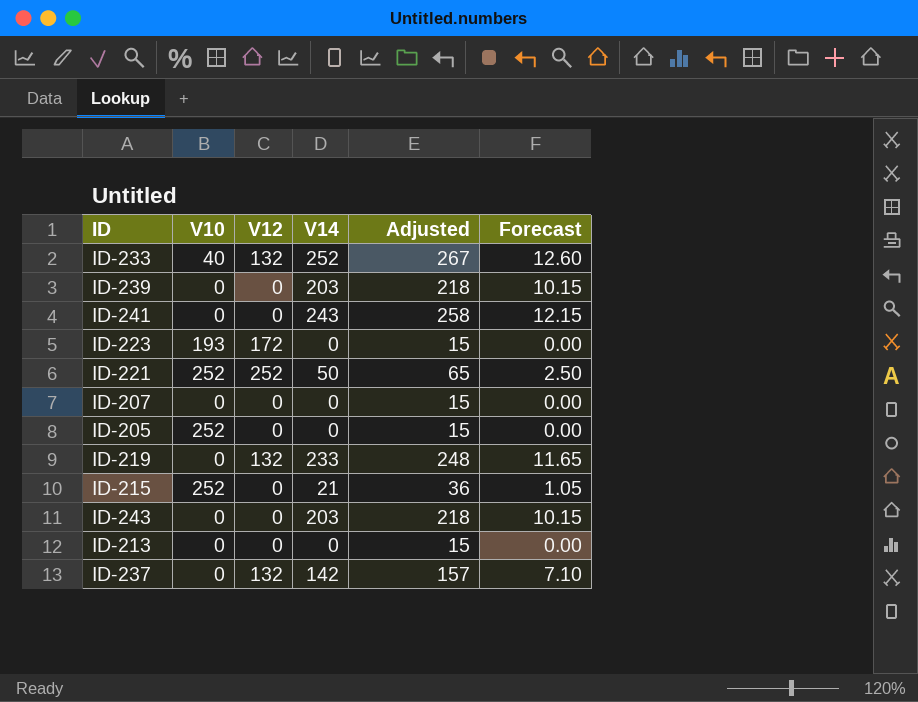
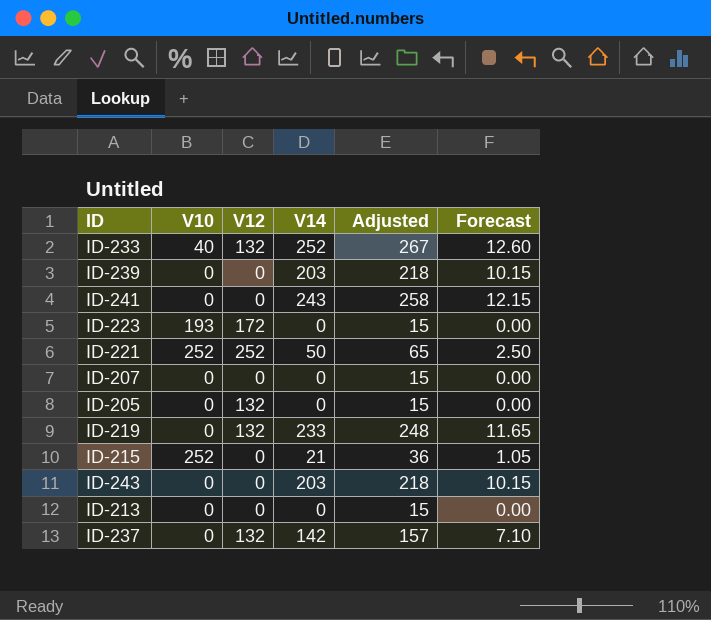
ID-205 | V10: 252 -> 0
ID-205 | V12: 0 -> 132

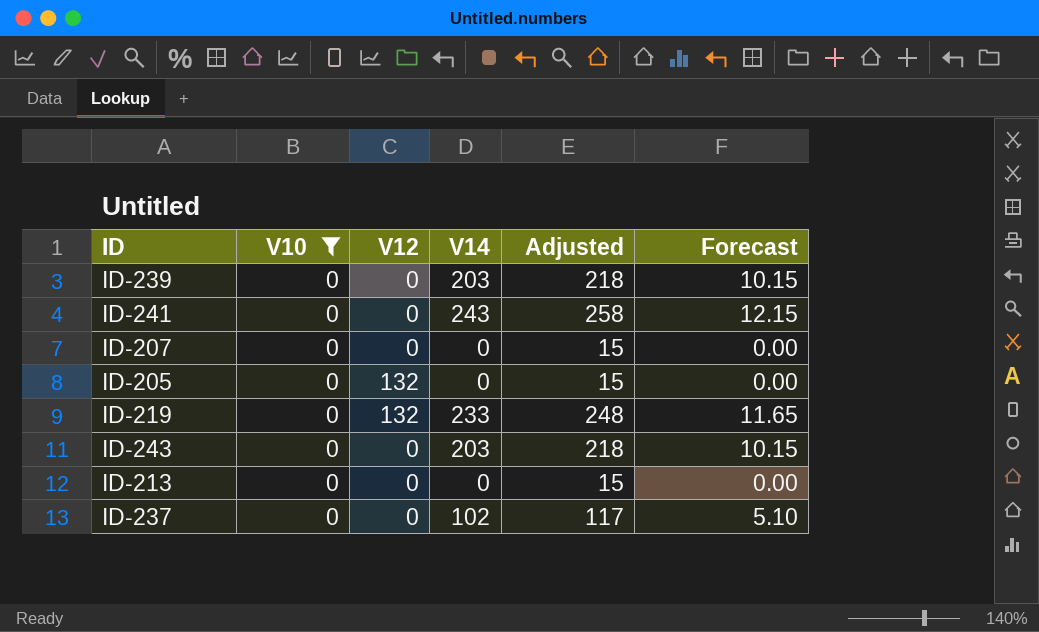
filter: none -> V10 = 0
ID-237 | V12: 132 -> 0
ID-237 | V14: 142 -> 102
ID-237 | Adjusted: 157 -> 117
ID-237 | Forecast: 7.10 -> 5.10

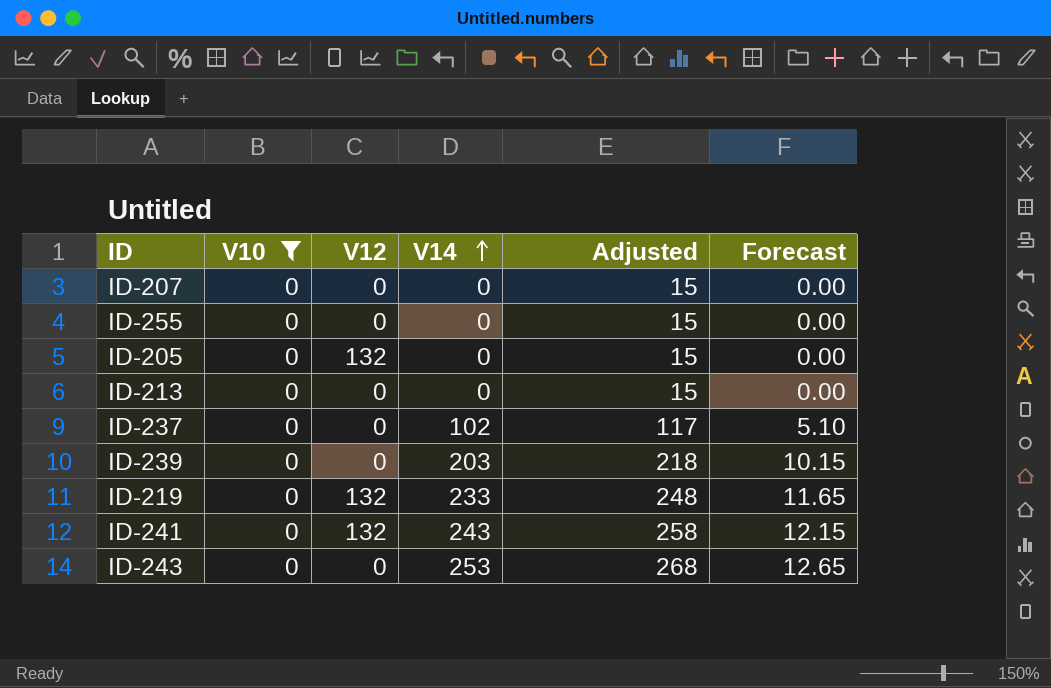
row order: none -> V14 ascending
row ID-255: none -> 0 | 0 | 0 | 15 | 0.00
ID-241 | V12: 0 -> 132
ID-243 | V14: 203 -> 253
ID-243 | Adjusted: 218 -> 268
ID-243 | Forecast: 10.15 -> 12.65

